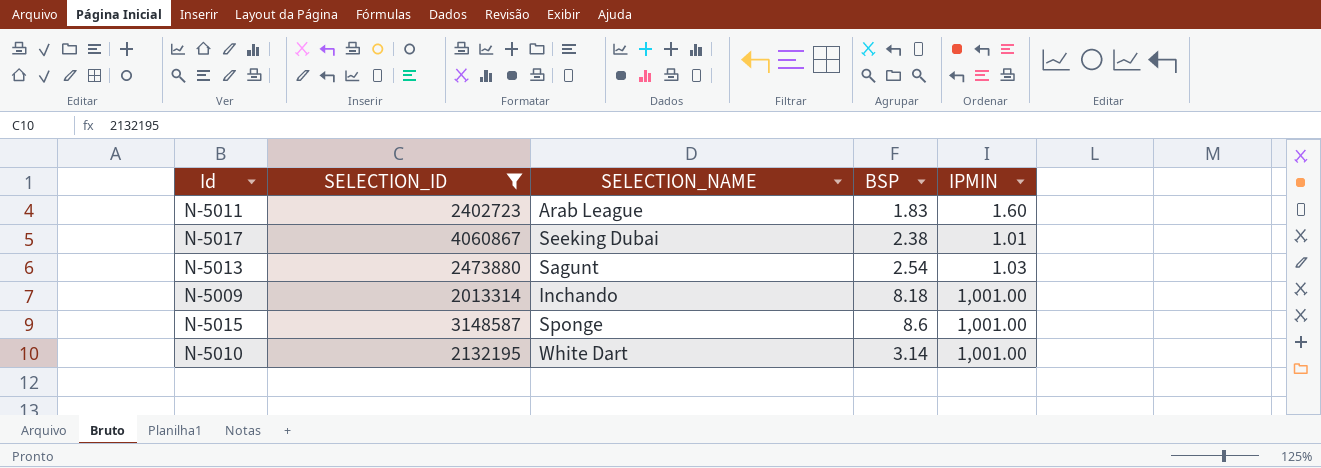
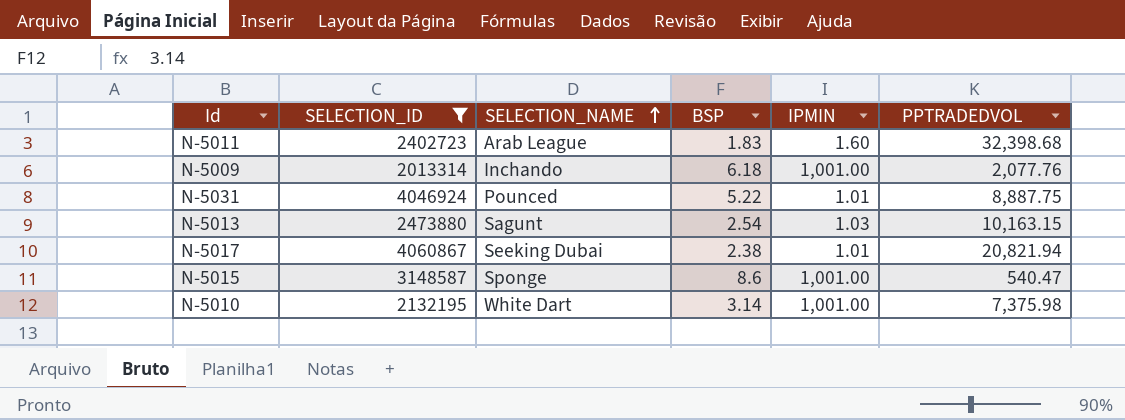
row order: none -> SELECTION_NAME ascending
column PPTRADEDVOL | position: none -> 6
N-5009 | BSP: 8.18 -> 6.18
row N-5031: none -> 4046924 | Pounced | 5.22 | 1.01 | 8,887.75

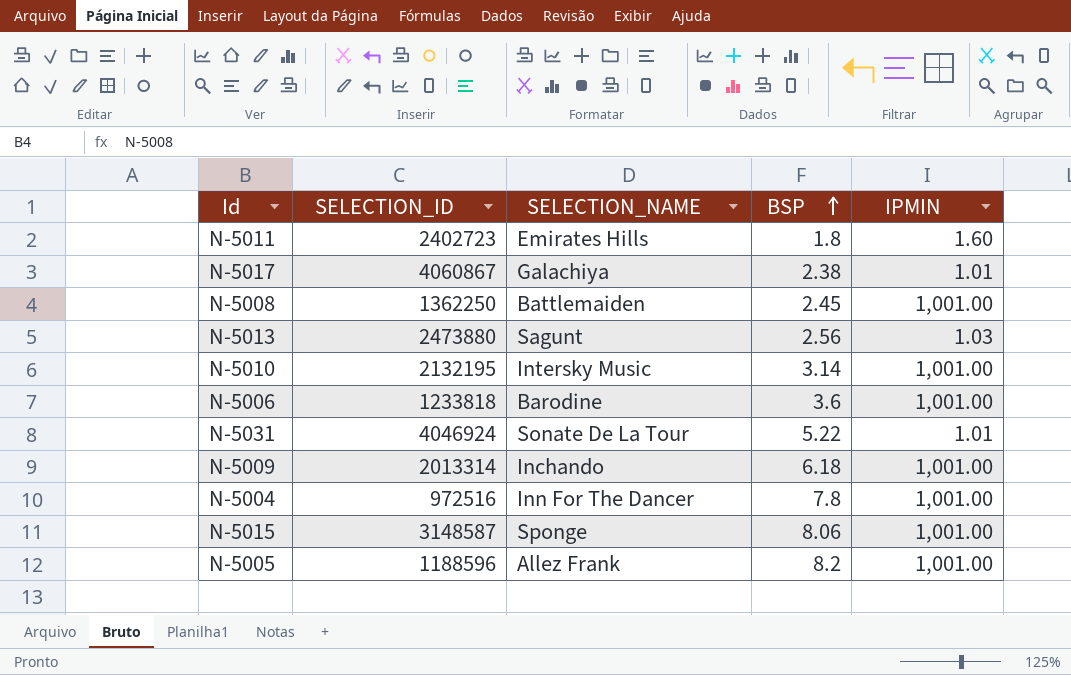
filter: SELECTION_ID >= 2013314 -> none
row order: SELECTION_NAME ascending -> BSP ascending
column PPTRADEDVOL | position: 6 -> none
N-5011 | SELECTION_NAME: Arab League -> Emirates Hills
N-5011 | BSP: 1.83 -> 1.8
N-5017 | SELECTION_NAME: Seeking Dubai -> Galachiya
N-5013 | BSP: 2.54 -> 2.56
N-5010 | SELECTION_NAME: White Dart -> Intersky Music
N-5031 | SELECTION_NAME: Pounced -> Sonate De La Tour
N-5015 | BSP: 8.6 -> 8.06

